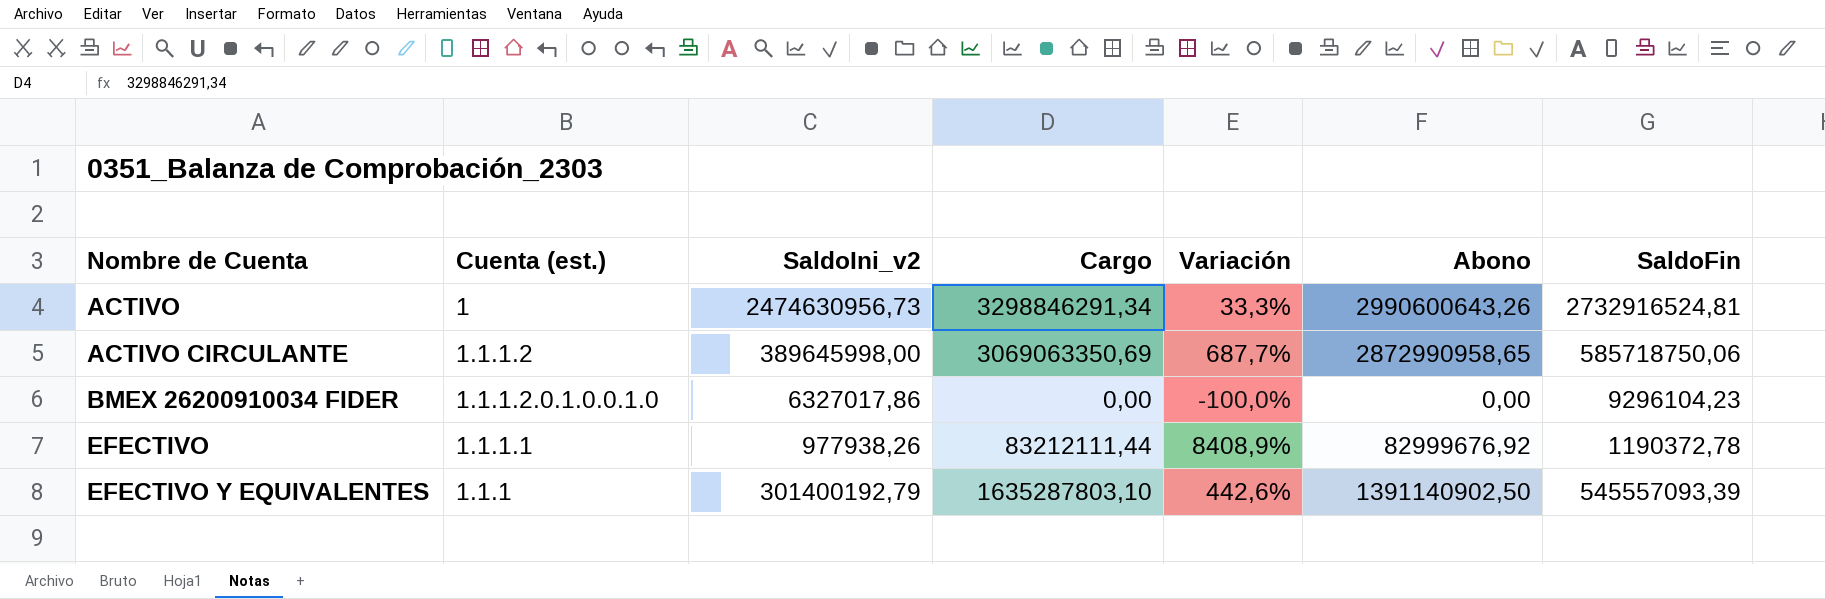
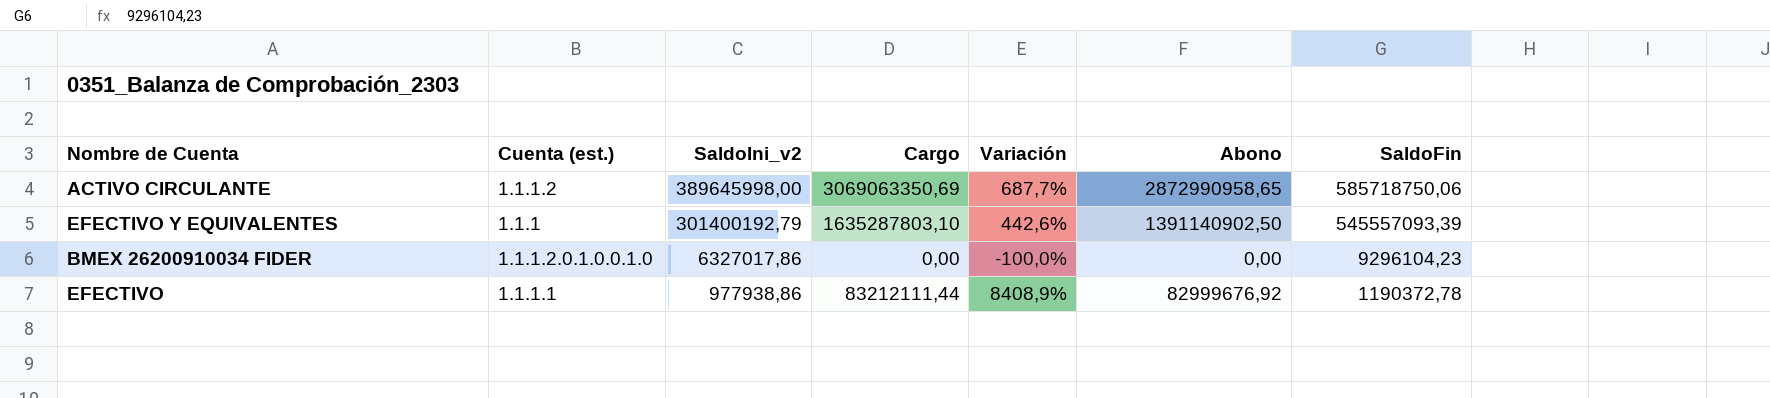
row order: Nombre de Cuenta ascending -> SaldoIni_v2 descending
row ACTIVO: 1 | 2474630956,73 | 3298846291,34 | 33,3% | 2990600643,26 | 2732916524,81 -> none
EFECTIVO | SaldoIni_v2: 977938,26 -> 977938,86

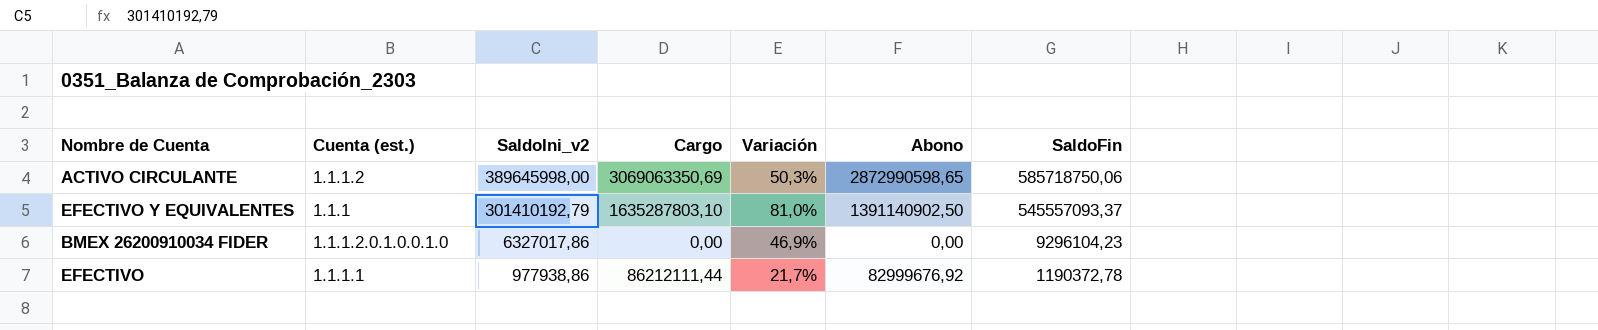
column Variación | formula: ([Cargo] - [SaldoIni_v2]) / [SaldoIni_v2] -> ([SaldoFin] - [SaldoIni_v2]) / [SaldoIni_v2]
ACTIVO CIRCULANTE | Abono: 2872990958,65 -> 2872990598,65
EFECTIVO Y EQUIVALENTES | SaldoIni_v2: 301400192,79 -> 301410192,79
EFECTIVO Y EQUIVALENTES | SaldoFin: 545557093,39 -> 545557093,37
EFECTIVO | Cargo: 83212111,44 -> 86212111,44

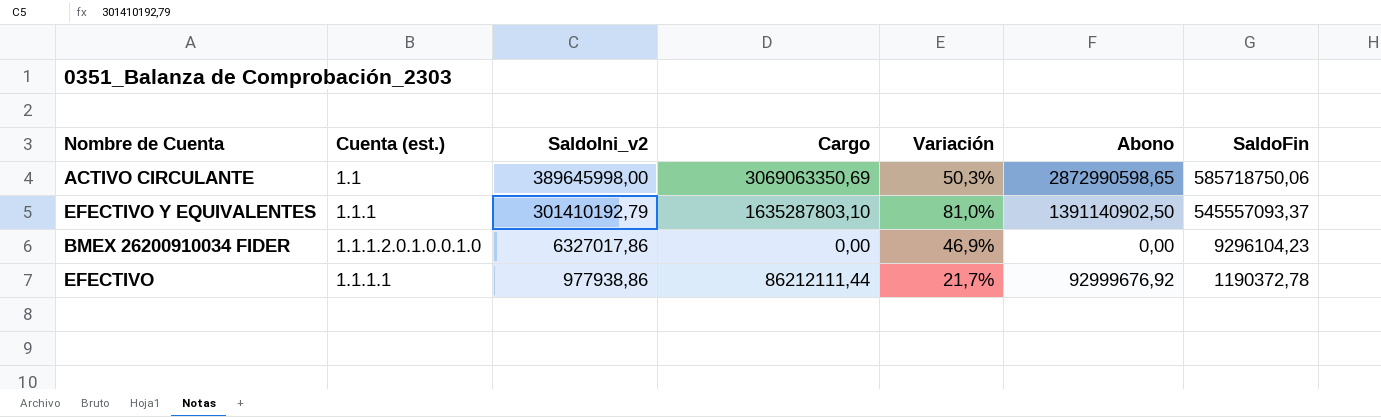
ACTIVO CIRCULANTE | Cuenta (est.): 1.1.1.2 -> 1.1
EFECTIVO | Abono: 82999676,92 -> 92999676,92

